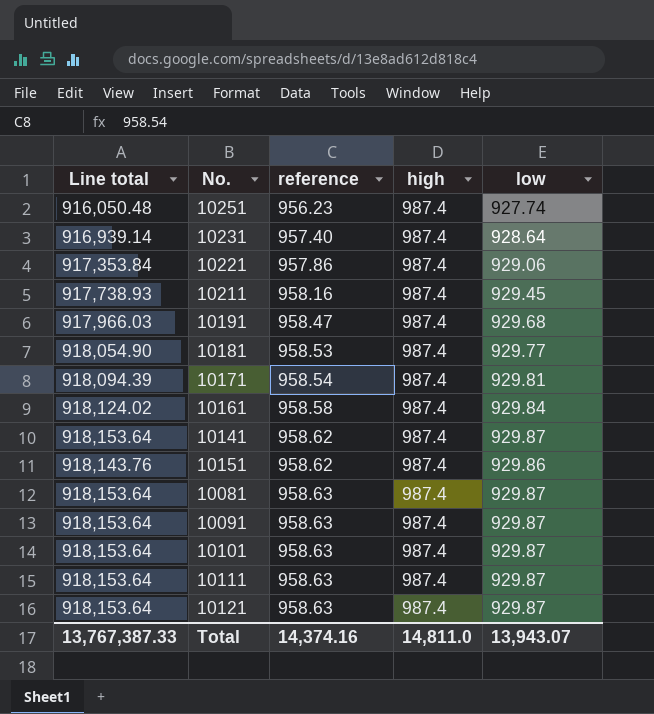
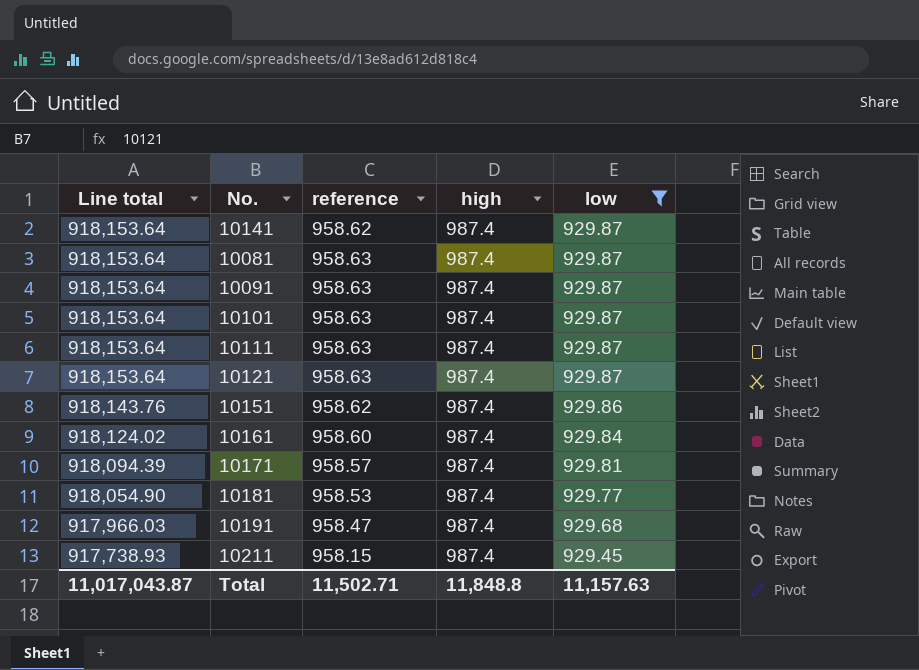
filter: none -> low >= 929.45
row order: reference ascending -> Line total descending
10161 | reference: 958.58 -> 958.60
10171 | reference: 958.54 -> 958.57
10211 | reference: 958.16 -> 958.15
Total | Line total: 13,767,387.33 -> 11,017,043.87
Total | reference: 14,374.16 -> 11,502.71
Total | high: 14,811.0 -> 11,848.8
Total | low: 13,943.07 -> 11,157.63

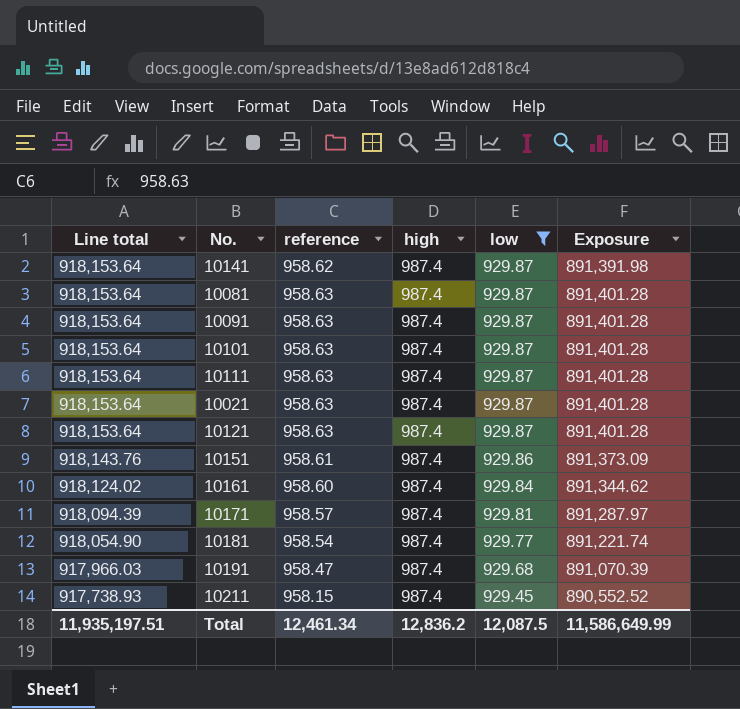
column Exposure | formula: none -> [reference] * [low]
row 10021: none -> 918,153.64 | 958.63 | 987.4 | 929.87 | 891,401.28
10151 | reference: 958.62 -> 958.61
10181 | reference: 958.53 -> 958.54
Total | Line total: 11,017,043.87 -> 11,935,197.51
Total | reference: 11,502.71 -> 12,461.34
Total | high: 11,848.8 -> 12,836.2
Total | low: 11,157.63 -> 12,087.5

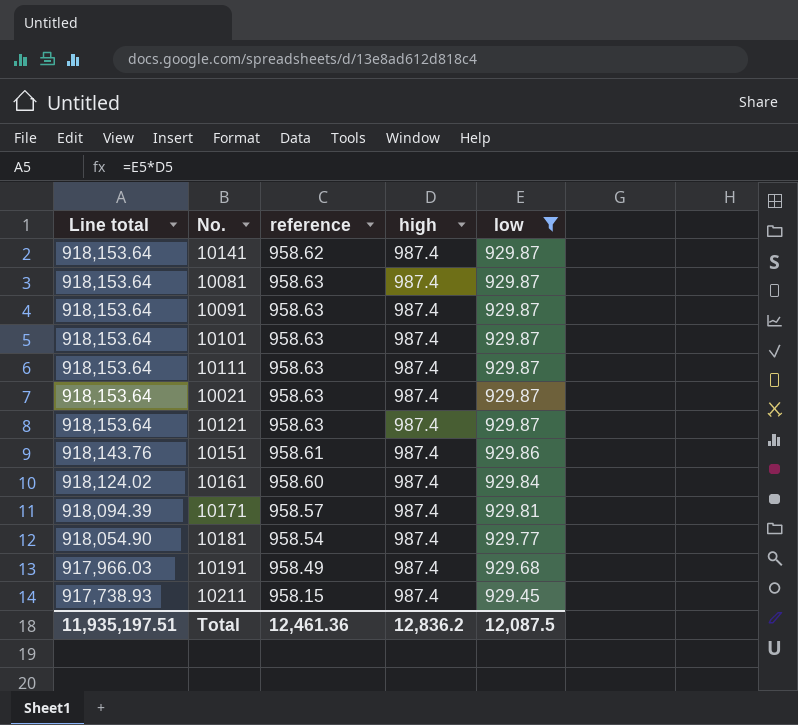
column Exposure | formula: [reference] * [low] -> none
10191 | reference: 958.47 -> 958.49
Total | reference: 12,461.34 -> 12,461.36

